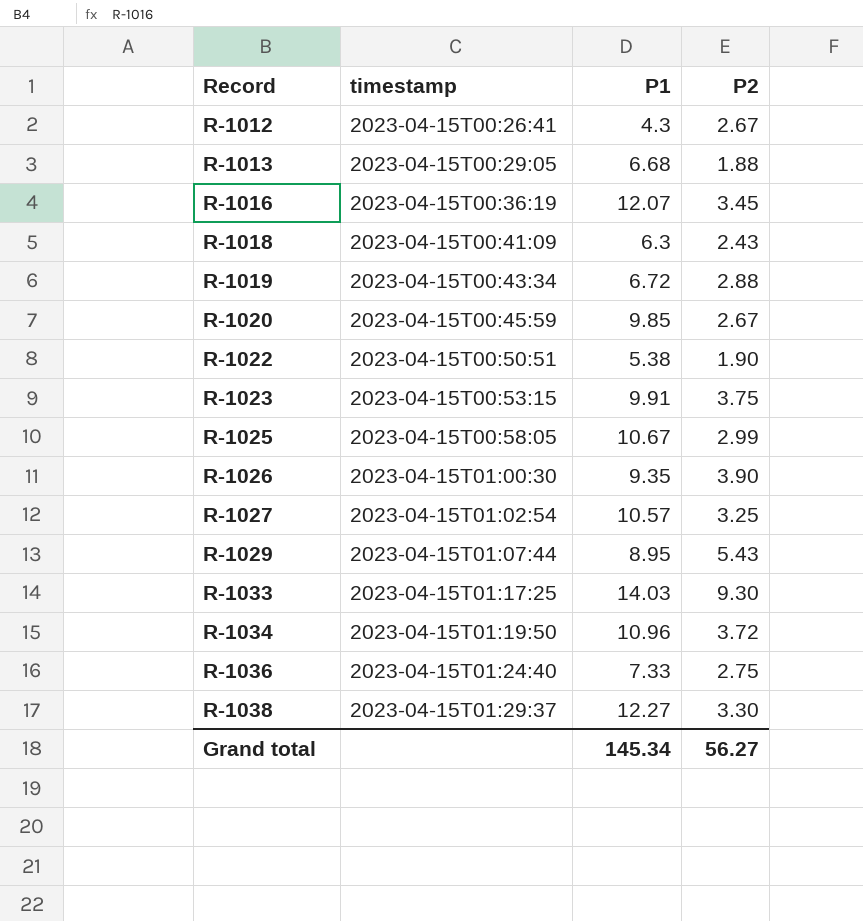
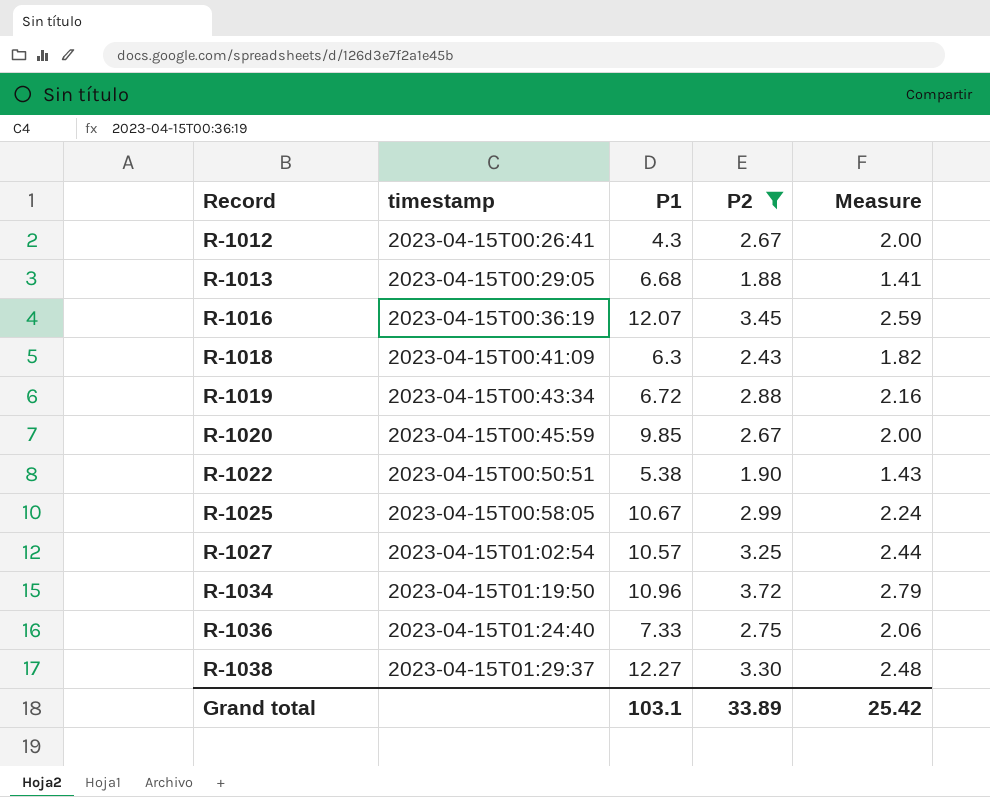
filter: none -> P2 <= 3.72
column Measure | formula: none -> [P2] * 0.75
Grand total | P1: 145.34 -> 103.1
Grand total | P2: 56.27 -> 33.89

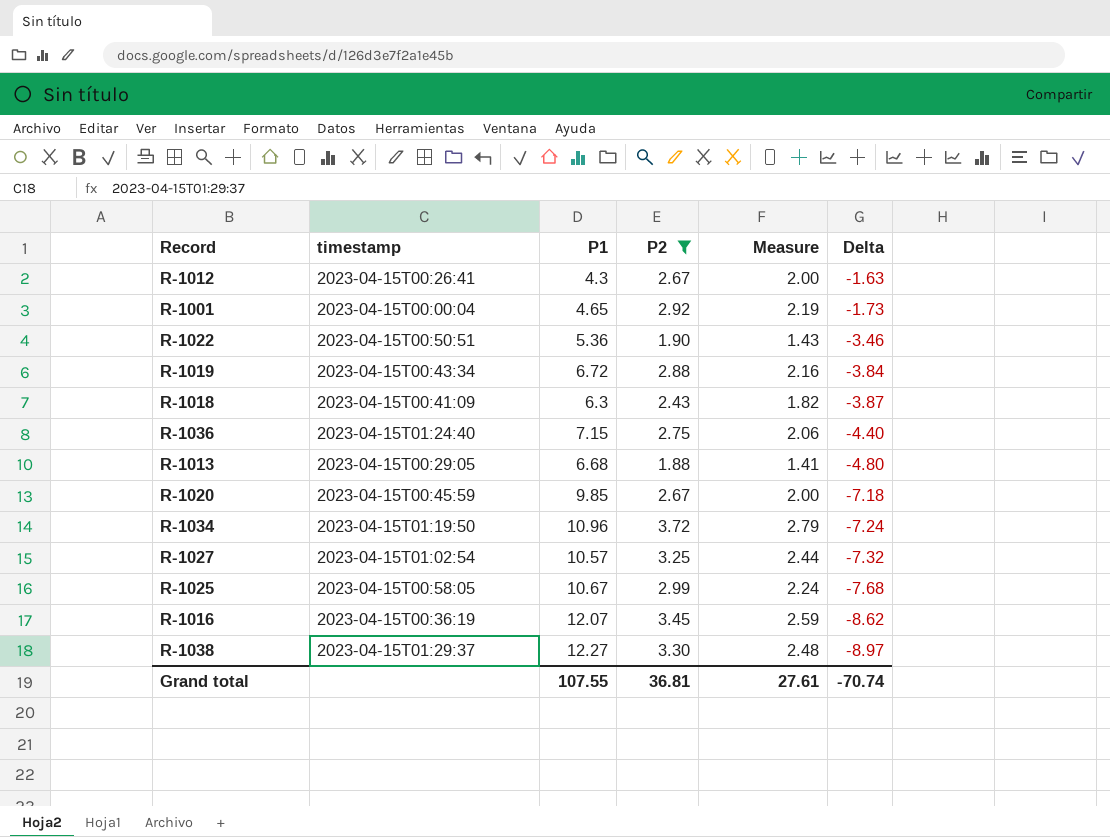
row order: Record ascending -> Delta descending
column Delta | formula: none -> [P2] - [P1]
row R-1001: none -> 2023-04-15T00:00:04 | 4.65 | 2.92 | 2.19 | -1.73
R-1022 | P1: 5.38 -> 5.36
R-1036 | P1: 7.33 -> 7.15
Grand total | P1: 103.1 -> 107.55
Grand total | P2: 33.89 -> 36.81
Grand total | Measure: 25.42 -> 27.61

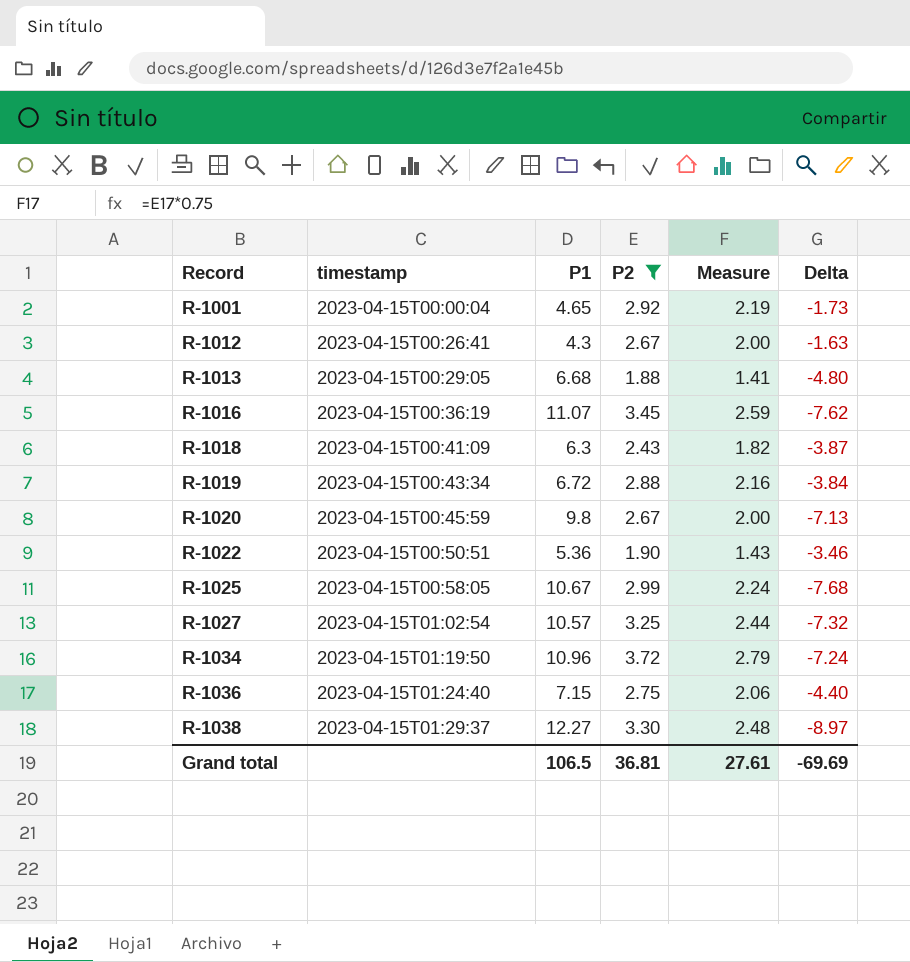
row order: Delta descending -> Record ascending
R-1016 | P1: 12.07 -> 11.07
R-1016 | Delta: -8.62 -> -7.62
R-1020 | P1: 9.85 -> 9.8
R-1020 | Delta: -7.18 -> -7.13
Grand total | P1: 107.55 -> 106.5
Grand total | Delta: -70.74 -> -69.69

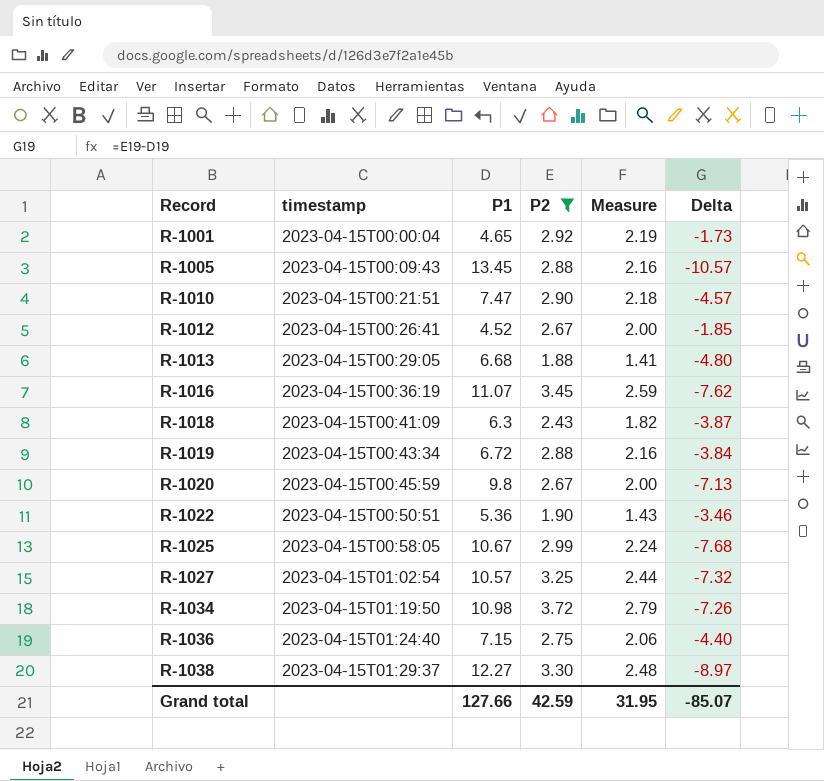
row R-1005: none -> 2023-04-15T00:09:43 | 13.45 | 2.88 | 2.16 | -10.57
row R-1010: none -> 2023-04-15T00:21:51 | 7.47 | 2.90 | 2.18 | -4.57
R-1012 | P1: 4.3 -> 4.52
R-1012 | Delta: -1.63 -> -1.85
R-1034 | P1: 10.96 -> 10.98
R-1034 | Delta: -7.24 -> -7.26
Grand total | P1: 106.5 -> 127.66
Grand total | P2: 36.81 -> 42.59
Grand total | Measure: 27.61 -> 31.95
Grand total | Delta: -69.69 -> -85.07

